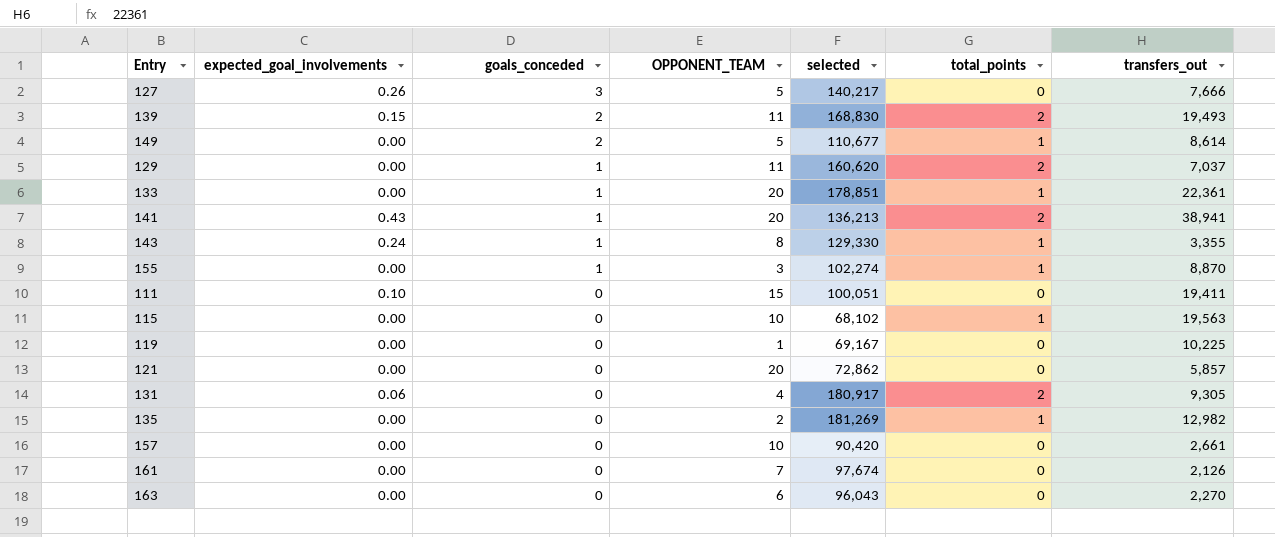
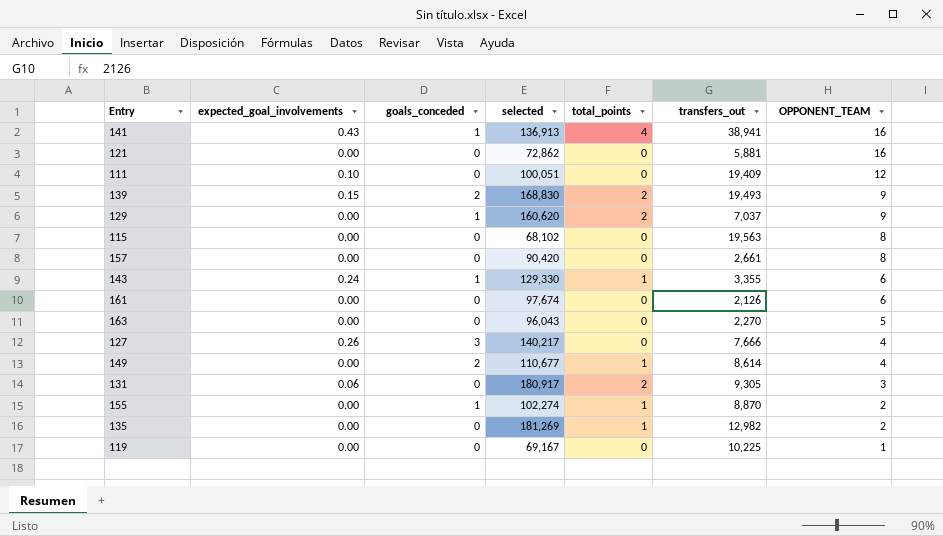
row order: goals_conceded descending -> OPPONENT_TEAM descending
column OPPONENT_TEAM | position: 4 -> 7
row 133: 0.00 | 1 | 20 | 178,851 | 1 | 22,361 -> none
141 | selected: 136,213 -> 136,913
141 | total_points: 2 -> 4
141 | OPPONENT_TEAM: 20 -> 16
121 | transfers_out: 5,857 -> 5,881
121 | OPPONENT_TEAM: 20 -> 16
111 | transfers_out: 19,411 -> 19,409
111 | OPPONENT_TEAM: 15 -> 12
139 | OPPONENT_TEAM: 11 -> 9
129 | OPPONENT_TEAM: 11 -> 9
115 | total_points: 1 -> 0
115 | OPPONENT_TEAM: 10 -> 8
157 | OPPONENT_TEAM: 10 -> 8
143 | OPPONENT_TEAM: 8 -> 6
161 | OPPONENT_TEAM: 7 -> 6
163 | OPPONENT_TEAM: 6 -> 5
127 | OPPONENT_TEAM: 5 -> 4
149 | OPPONENT_TEAM: 5 -> 4
131 | OPPONENT_TEAM: 4 -> 3
155 | OPPONENT_TEAM: 3 -> 2

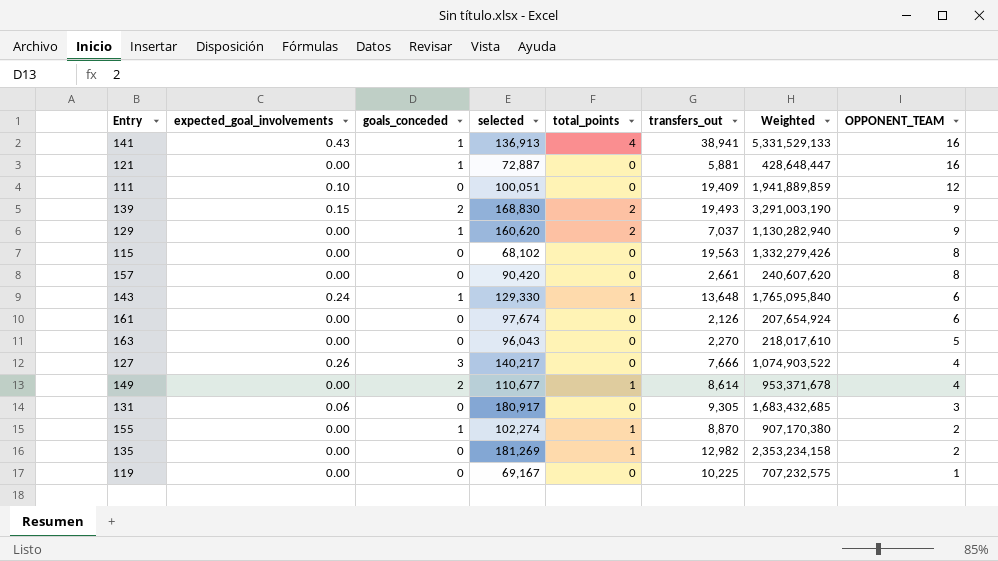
column Weighted | formula: none -> [selected] * [transfers_out]
121 | goals_conceded: 0 -> 1
121 | selected: 72,862 -> 72,887
143 | transfers_out: 3,355 -> 13,648
131 | total_points: 2 -> 0

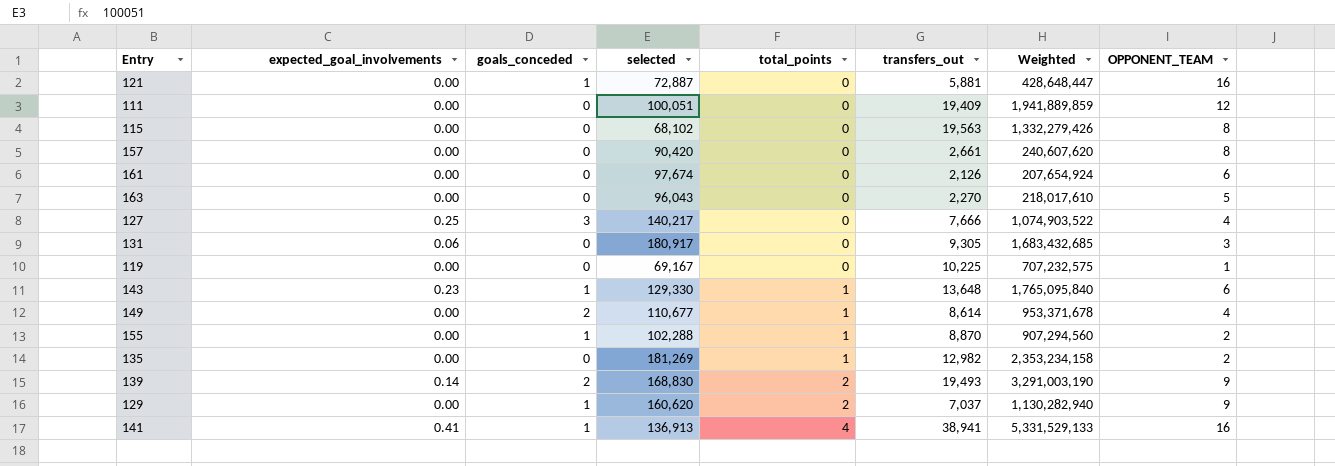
row order: OPPONENT_TEAM descending -> total_points ascending
111 | expected_goal_involvements: 0.10 -> 0.00
127 | expected_goal_involvements: 0.26 -> 0.25
143 | expected_goal_involvements: 0.24 -> 0.23
155 | selected: 102,274 -> 102,288
155 | Weighted: 907,170,380 -> 907,294,560
139 | expected_goal_involvements: 0.15 -> 0.14
141 | expected_goal_involvements: 0.43 -> 0.41

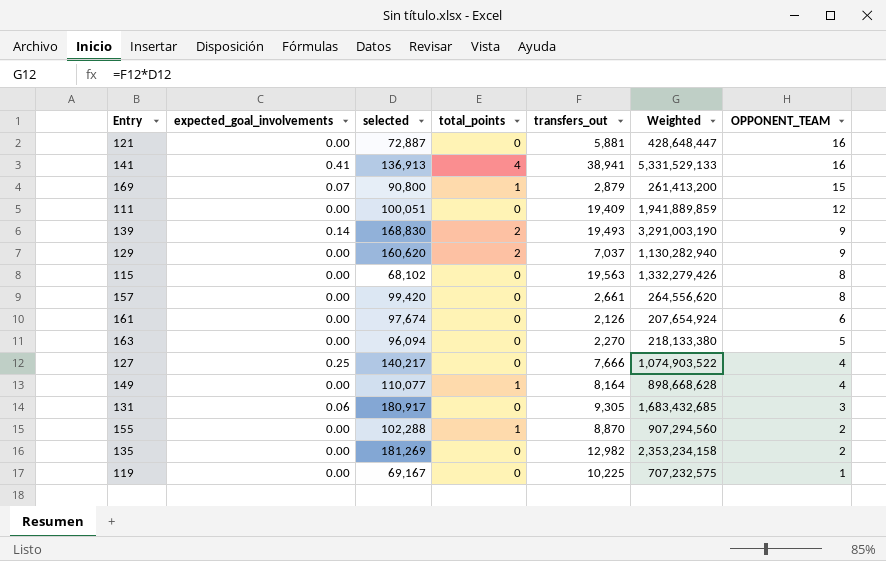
row order: total_points ascending -> OPPONENT_TEAM descending
column goals_conceded | position: 3 -> none
row 143: 0.23 | 1 | 129,330 | 1 | 13,648 | 1,765,095,840 | 6 -> none
row 169: none -> 0.07 | 90,800 | 1 | 2,879 | 261,413,200 | 15
157 | selected: 90,420 -> 99,420
157 | Weighted: 240,607,620 -> 264,556,620
163 | selected: 96,043 -> 96,094
163 | Weighted: 218,017,610 -> 218,133,380
149 | selected: 110,677 -> 110,077
149 | transfers_out: 8,614 -> 8,164
149 | Weighted: 953,371,678 -> 898,668,628
135 | total_points: 1 -> 0

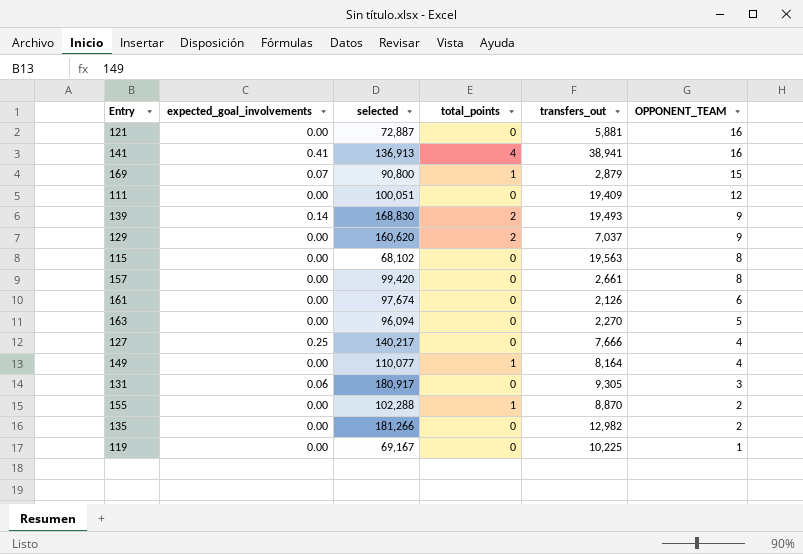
column Weighted | formula: [selected] * [transfers_out] -> none
135 | selected: 181,269 -> 181,266

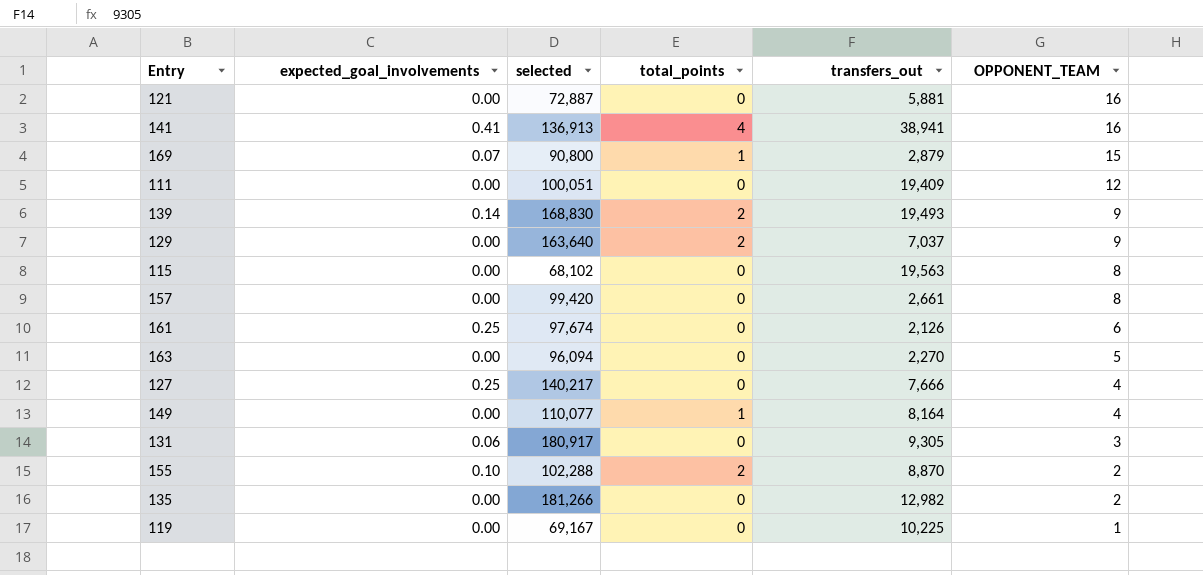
129 | selected: 160,620 -> 163,640
161 | expected_goal_involvements: 0.00 -> 0.25
155 | expected_goal_involvements: 0.00 -> 0.10
155 | total_points: 1 -> 2

